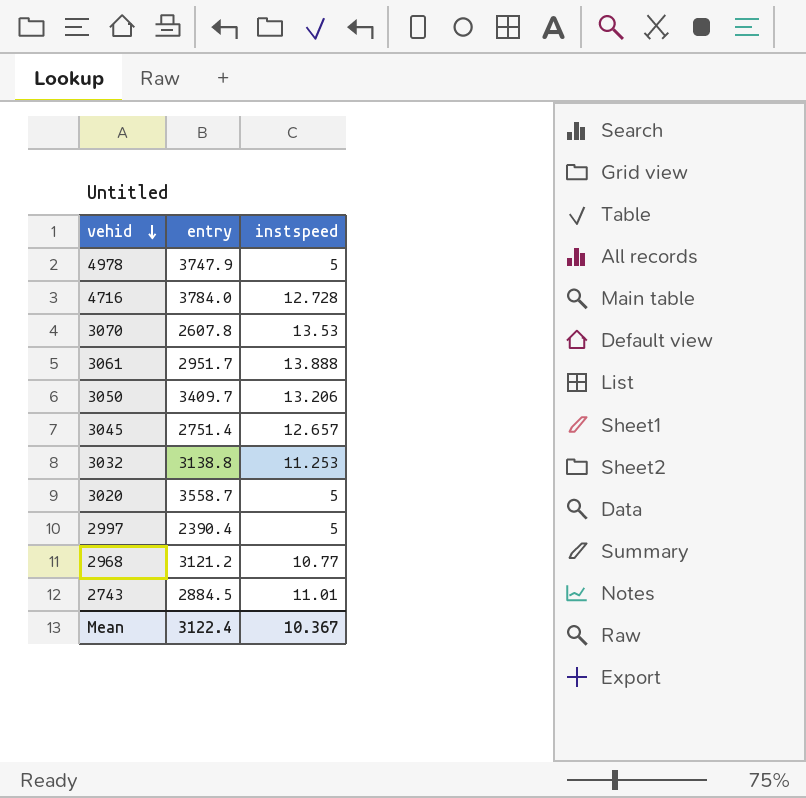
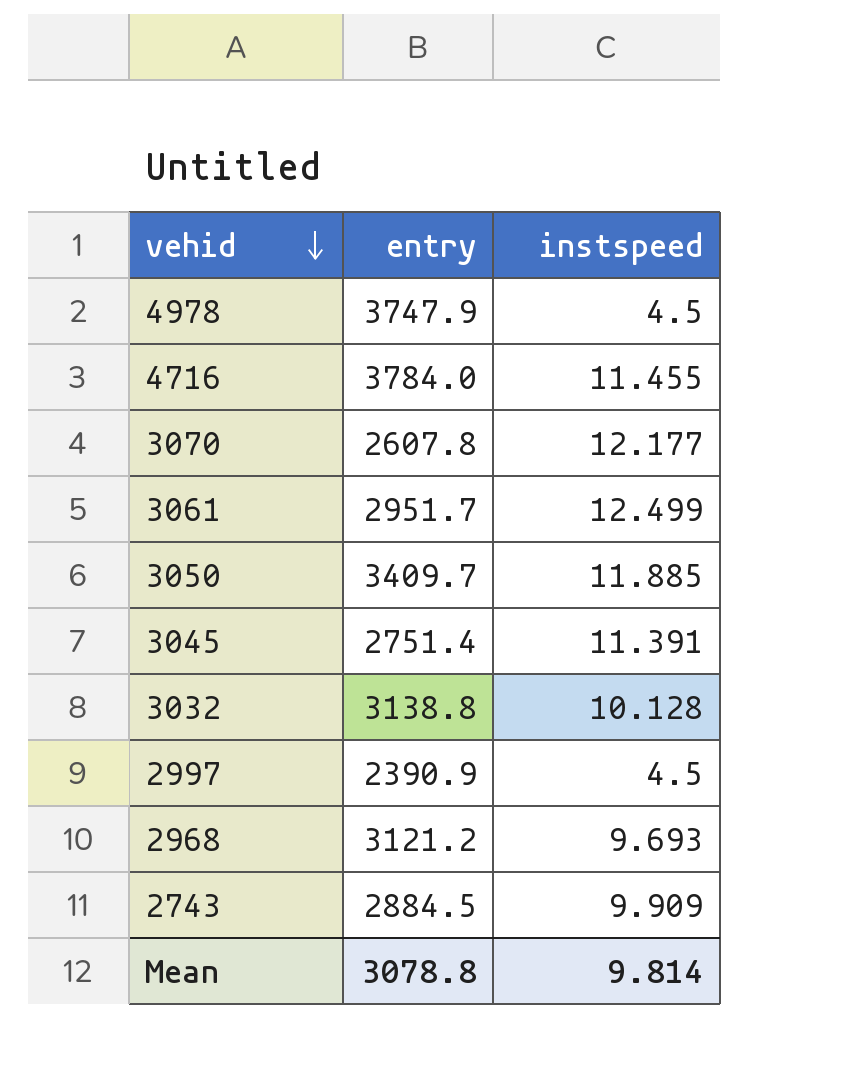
row 3020: 3558.7 | 5 -> none
4978 | instspeed: 5 -> 4.5
4716 | instspeed: 12.728 -> 11.455
3070 | instspeed: 13.53 -> 12.177
3061 | instspeed: 13.888 -> 12.499
3050 | instspeed: 13.206 -> 11.885
3045 | instspeed: 12.657 -> 11.391
3032 | instspeed: 11.253 -> 10.128
2997 | entry: 2390.4 -> 2390.9
2997 | instspeed: 5 -> 4.5
2968 | instspeed: 10.77 -> 9.693
2743 | instspeed: 11.01 -> 9.909
Mean | entry: 3122.4 -> 3078.8
Mean | instspeed: 10.367 -> 9.814

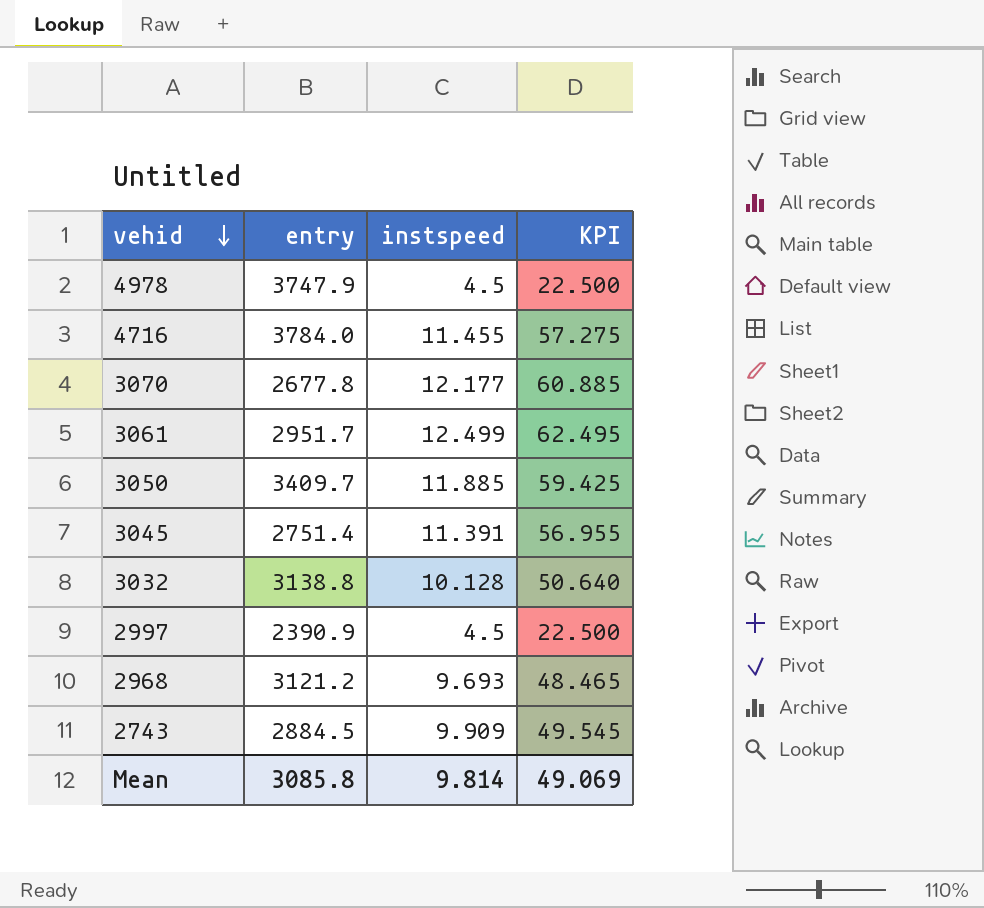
column KPI | formula: none -> [instspeed] * 5
3070 | entry: 2607.8 -> 2677.8
Mean | entry: 3078.8 -> 3085.8

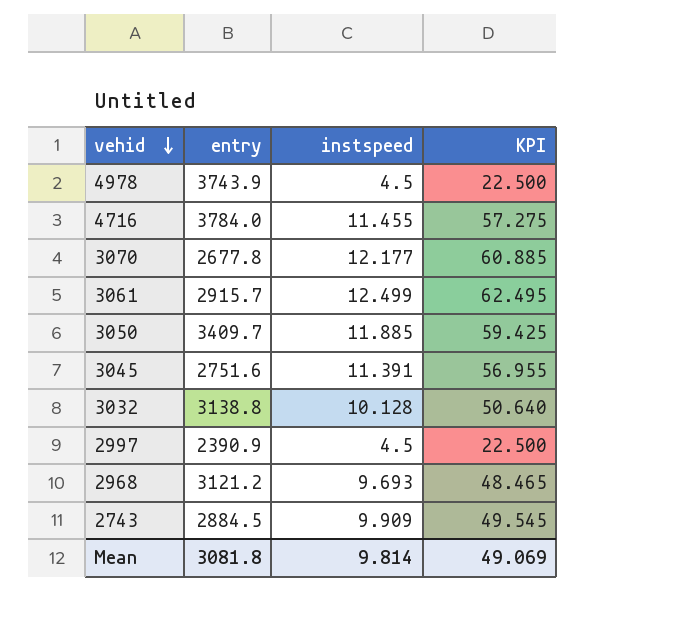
4978 | entry: 3747.9 -> 3743.9
3061 | entry: 2951.7 -> 2915.7
3045 | entry: 2751.4 -> 2751.6
Mean | entry: 3085.8 -> 3081.8

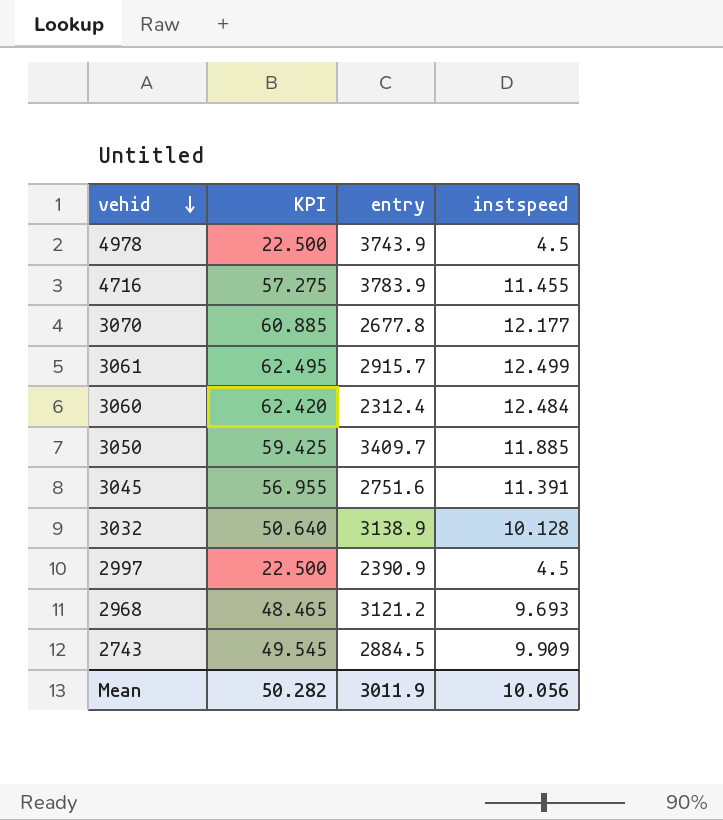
column KPI | position: 4 -> 2
4716 | entry: 3784.0 -> 3783.9
row 3060: none -> 62.420 | 2312.4 | 12.484
3032 | entry: 3138.8 -> 3138.9
Mean | KPI: 49.069 -> 50.282
Mean | entry: 3081.8 -> 3011.9
Mean | instspeed: 9.814 -> 10.056

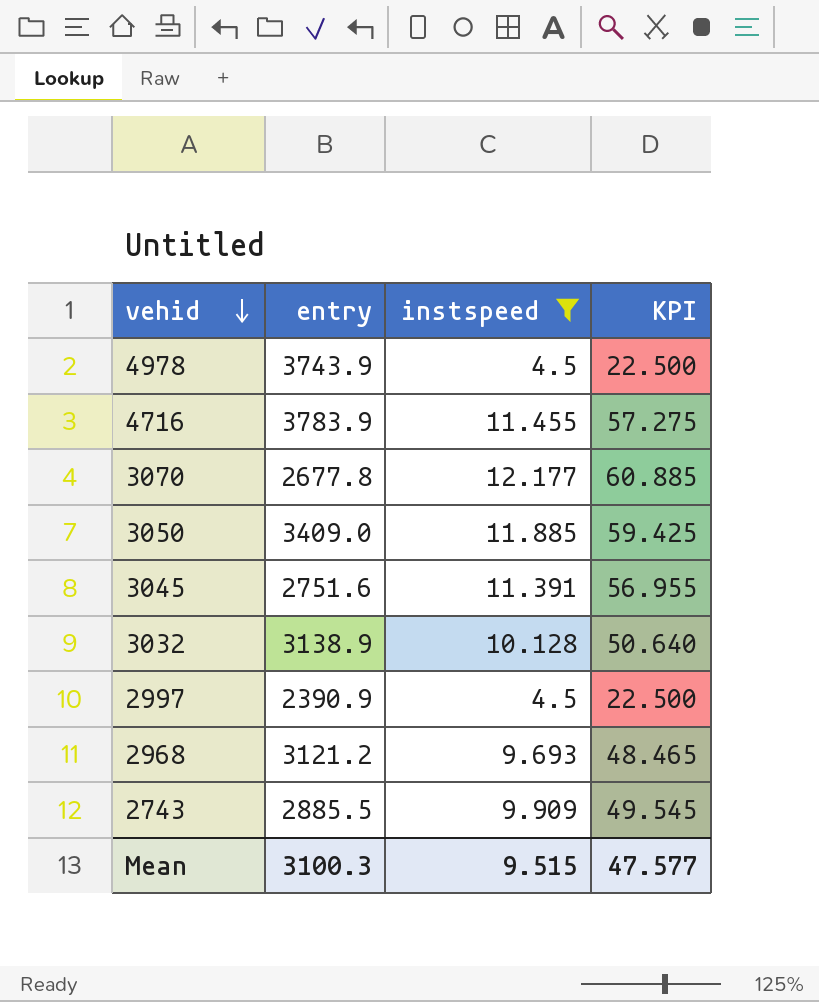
filter: none -> instspeed <= 12.177
column KPI | position: 2 -> 4
3050 | entry: 3409.7 -> 3409.0
2743 | entry: 2884.5 -> 2885.5
Mean | entry: 3011.9 -> 3100.3
Mean | instspeed: 10.056 -> 9.515
Mean | KPI: 50.282 -> 47.577

